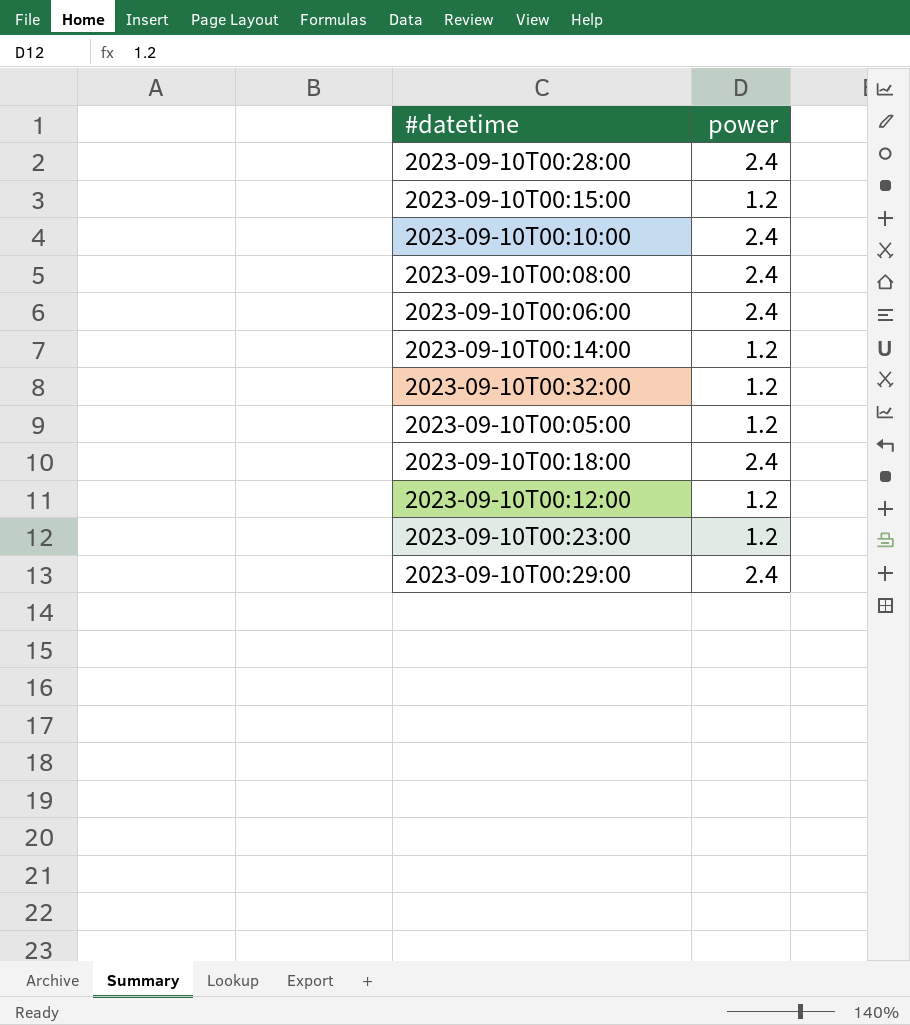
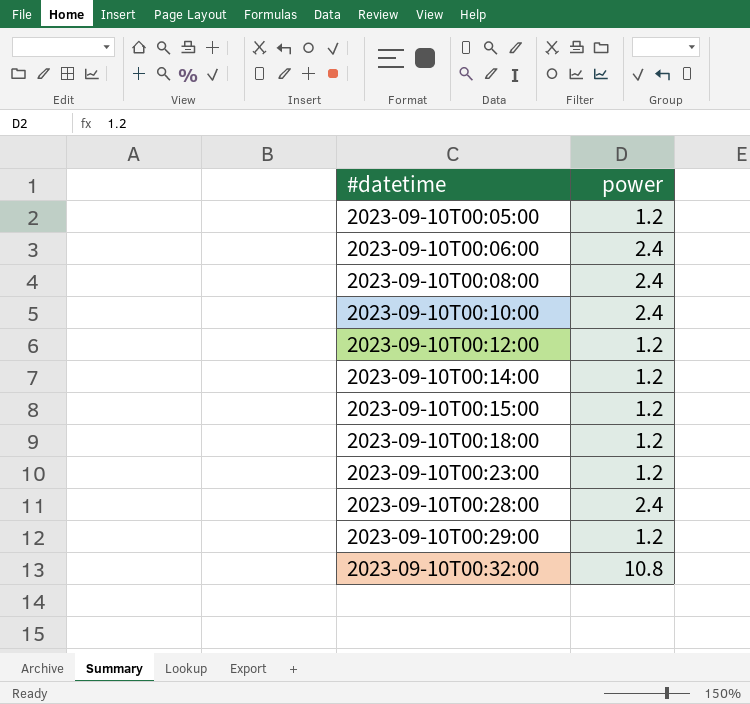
row order: none -> #datetime ascending
2023-09-10T00:18:00 | power: 2.4 -> 1.2
2023-09-10T00:29:00 | power: 2.4 -> 1.2
2023-09-10T00:32:00 | power: 1.2 -> 10.8

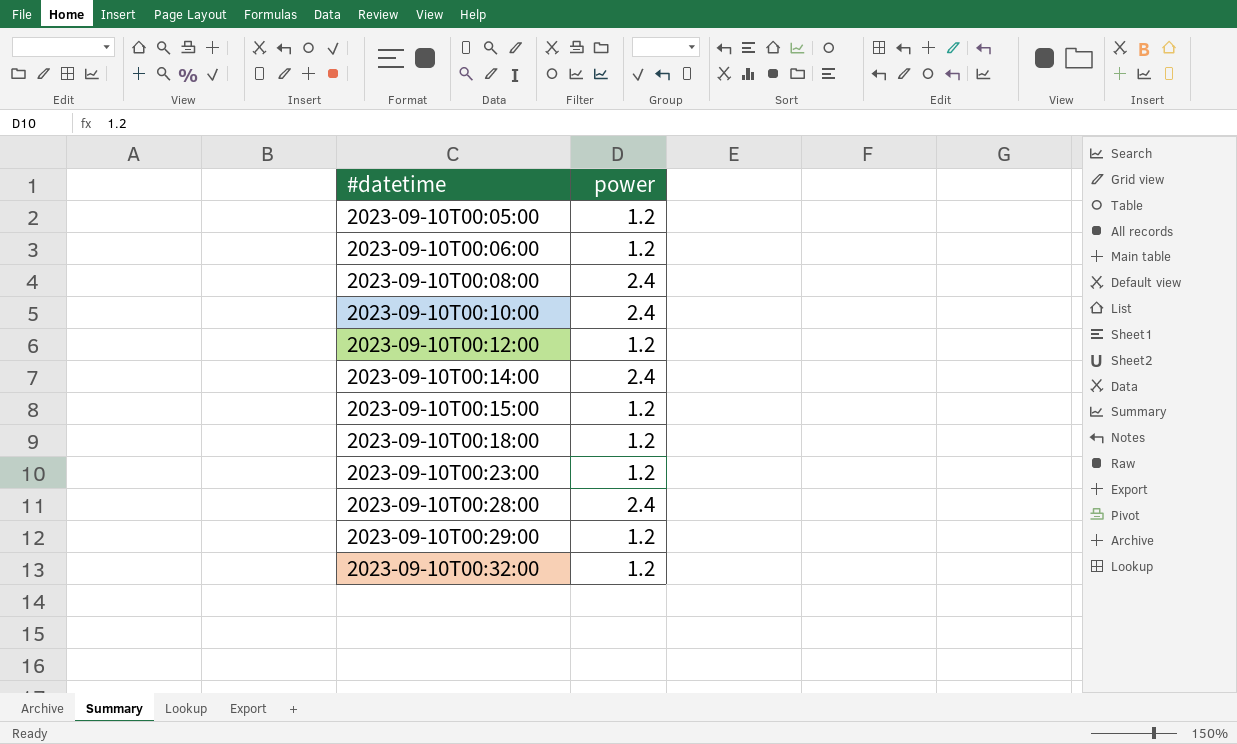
2023-09-10T00:06:00 | power: 2.4 -> 1.2
2023-09-10T00:14:00 | power: 1.2 -> 2.4
2023-09-10T00:32:00 | power: 10.8 -> 1.2

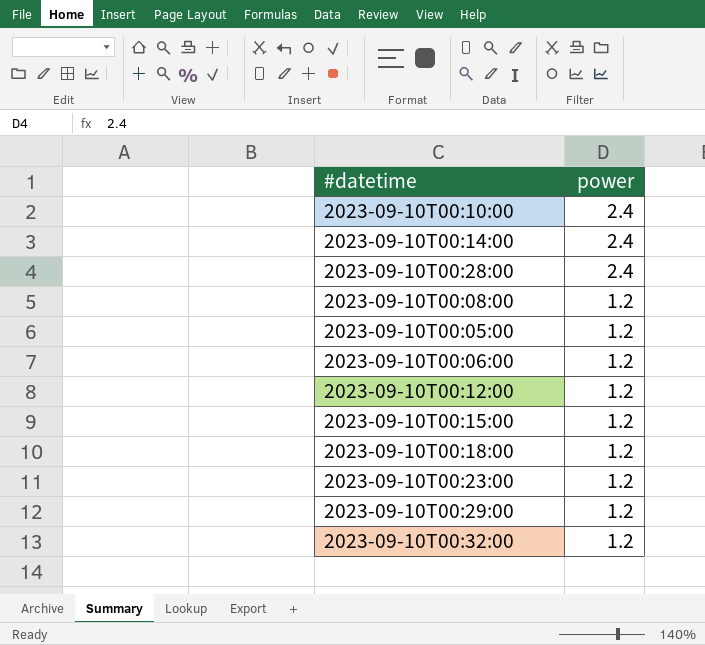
row order: #datetime ascending -> power descending
2023-09-10T00:08:00 | power: 2.4 -> 1.2

